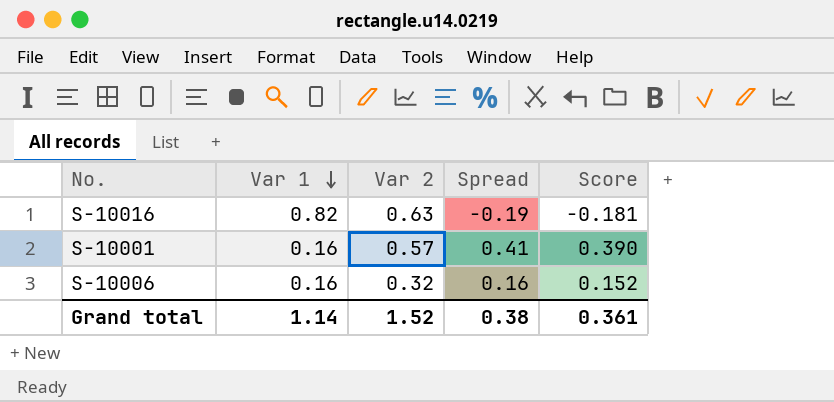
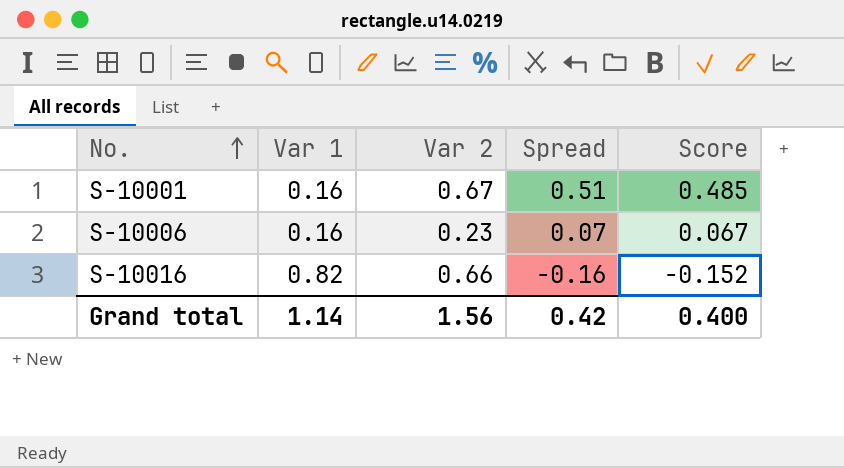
row order: Var 1 descending -> No. ascending
S-10001 | Var 2: 0.57 -> 0.67
S-10001 | Spread: 0.41 -> 0.51
S-10001 | Score: 0.390 -> 0.485
S-10006 | Var 2: 0.32 -> 0.23
S-10006 | Spread: 0.16 -> 0.07
S-10006 | Score: 0.152 -> 0.067
S-10016 | Var 2: 0.63 -> 0.66
S-10016 | Spread: -0.19 -> -0.16
S-10016 | Score: -0.181 -> -0.152
Grand total | Var 2: 1.52 -> 1.56
Grand total | Spread: 0.38 -> 0.42
Grand total | Score: 0.361 -> 0.400

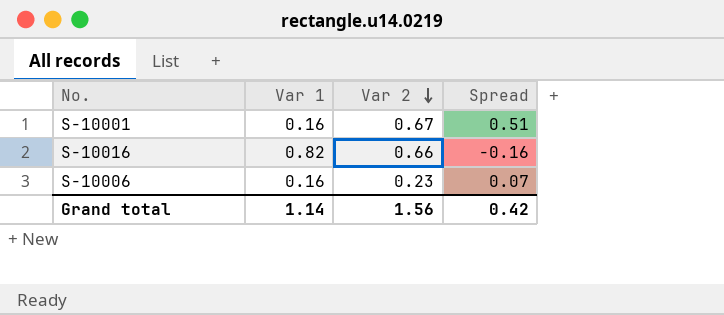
row order: No. ascending -> Var 2 descending
column Score | formula: [Spread] * 0.95 -> none

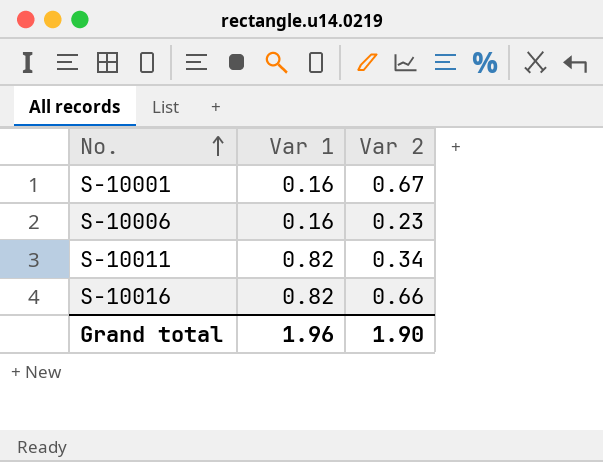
row order: Var 2 descending -> No. ascending
column Spread | formula: [Var 2] - [Var 1] -> none
row S-10011: none -> 0.82 | 0.34
Grand total | Var 1: 1.14 -> 1.96
Grand total | Var 2: 1.56 -> 1.90

